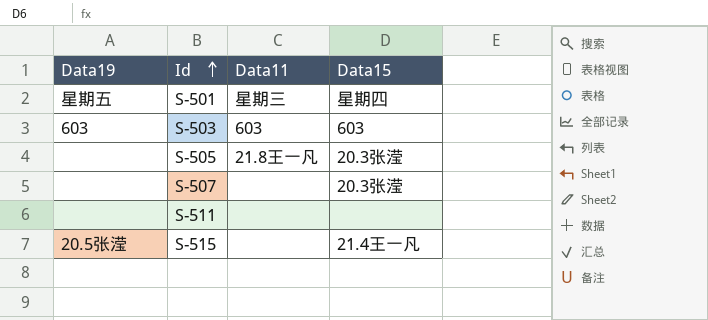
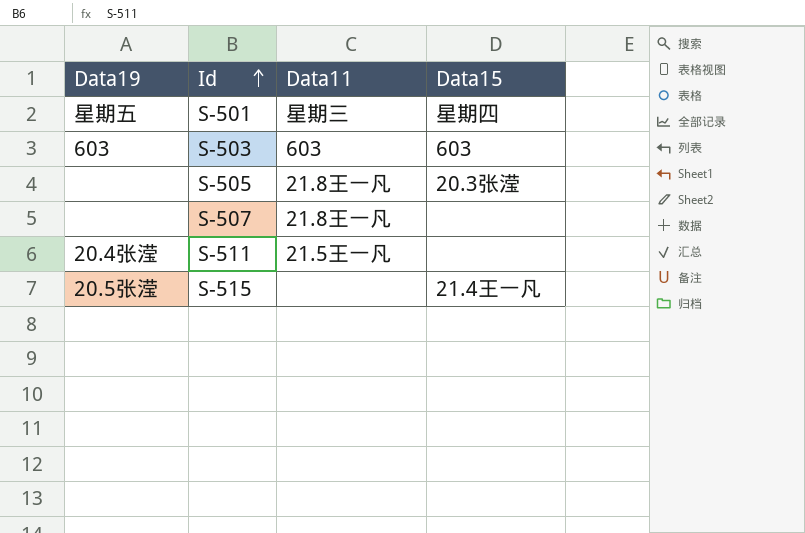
S-507 | Data11: none -> 21.8王一凡
S-507 | Data15: 20.3张滢 -> none
S-511 | Data19: none -> 20.4张滢
S-511 | Data11: none -> 21.5王一凡

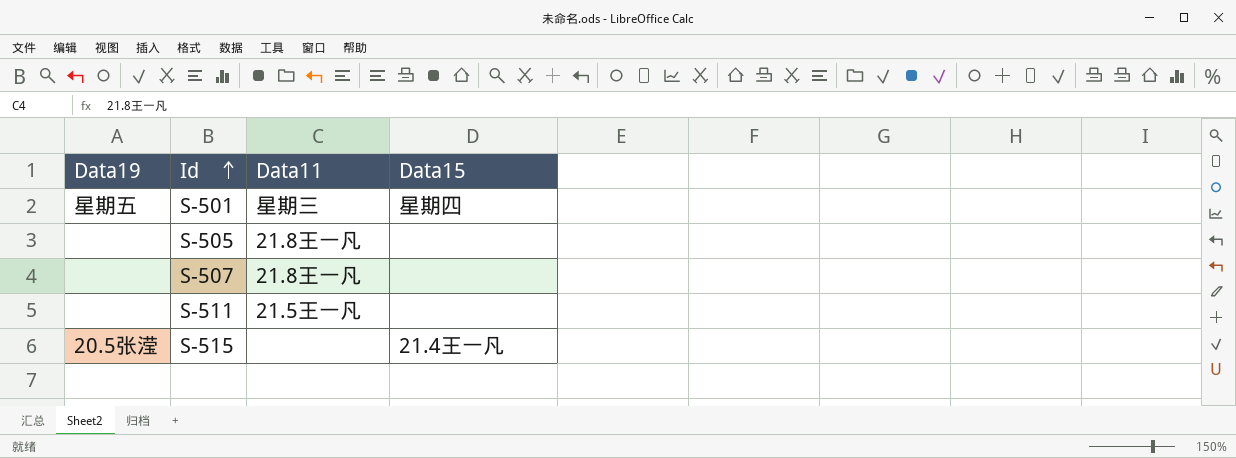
row S-503: 603 | 603 | 603 -> none
S-505 | Data15: 20.3张滢 -> none
S-511 | Data19: 20.4张滢 -> none

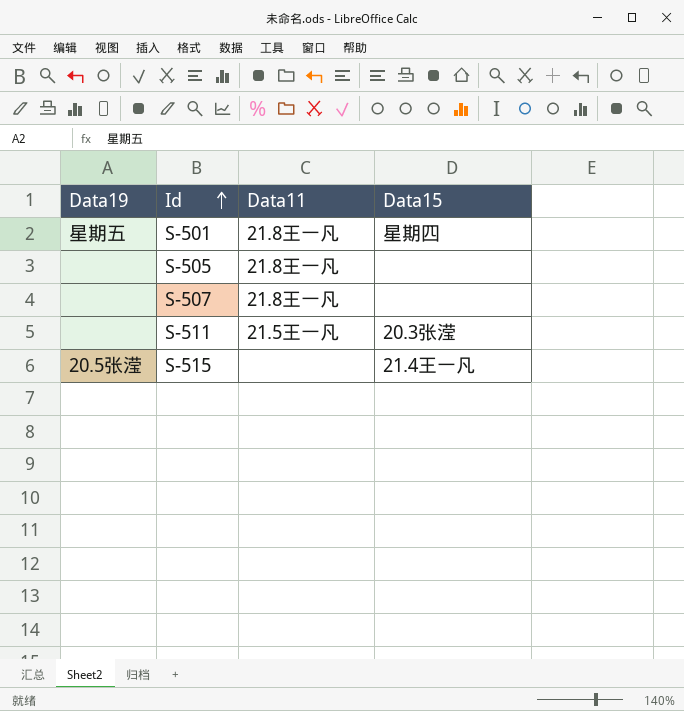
S-501 | Data11: 星期三 -> 21.8王一凡
S-511 | Data15: none -> 20.3张滢

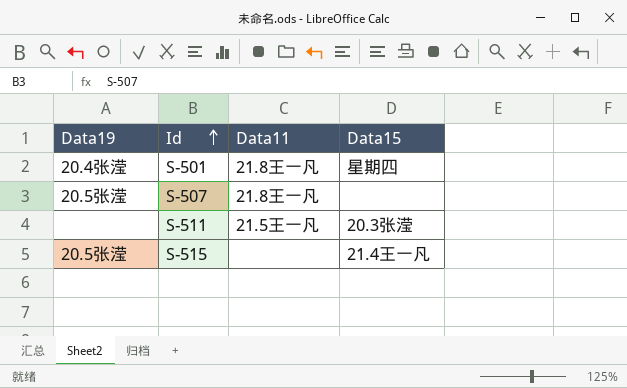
row S-505: none | 21.8王一凡 | none -> none
S-501 | Data19: 星期五 -> 20.4张滢
S-507 | Data19: none -> 20.5张滢

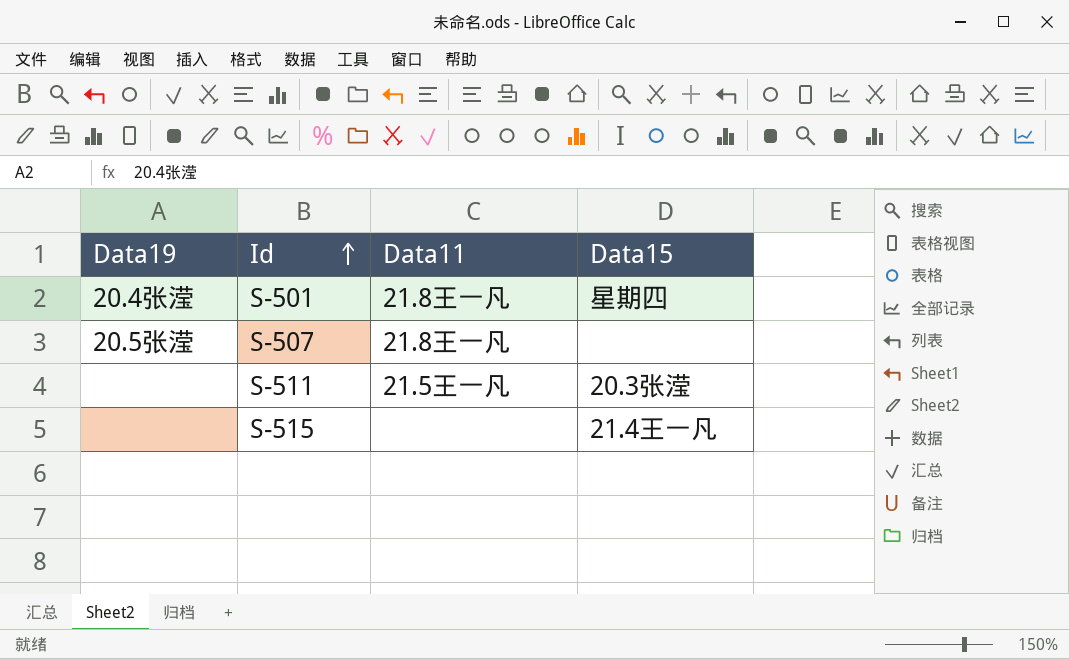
S-515 | Data19: 20.5张滢 -> none

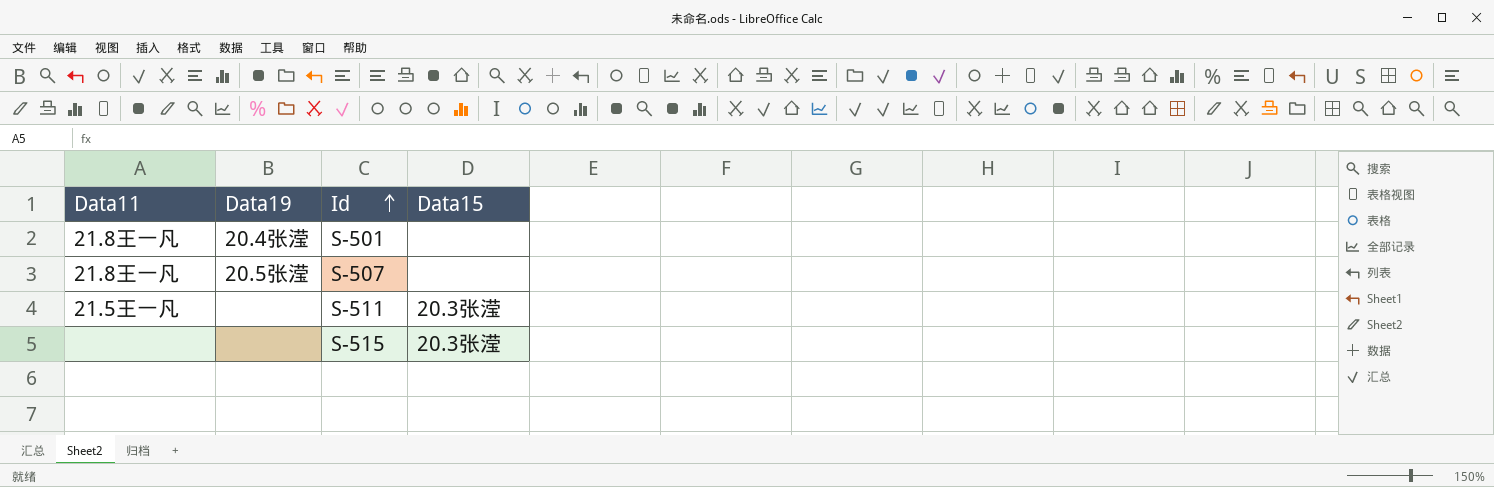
column Data11 | position: 3 -> 1
S-501 | Data15: 星期四 -> none
S-515 | Data15: 21.4王一凡 -> 20.3张滢

